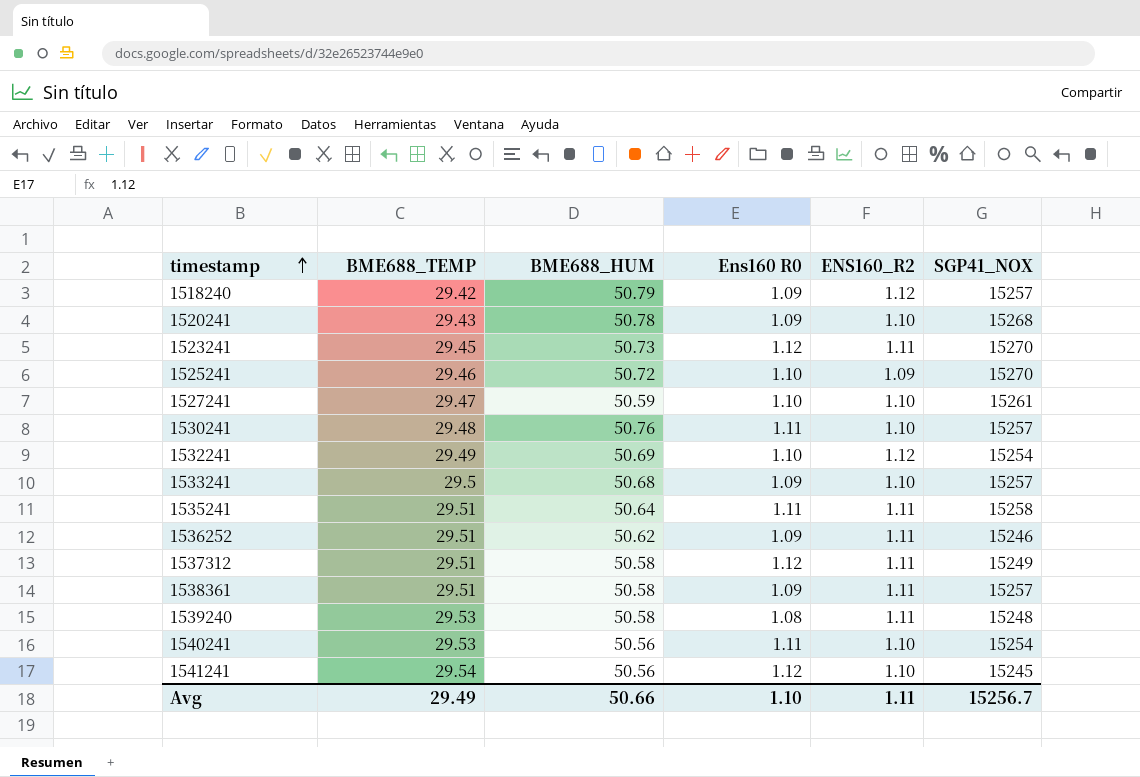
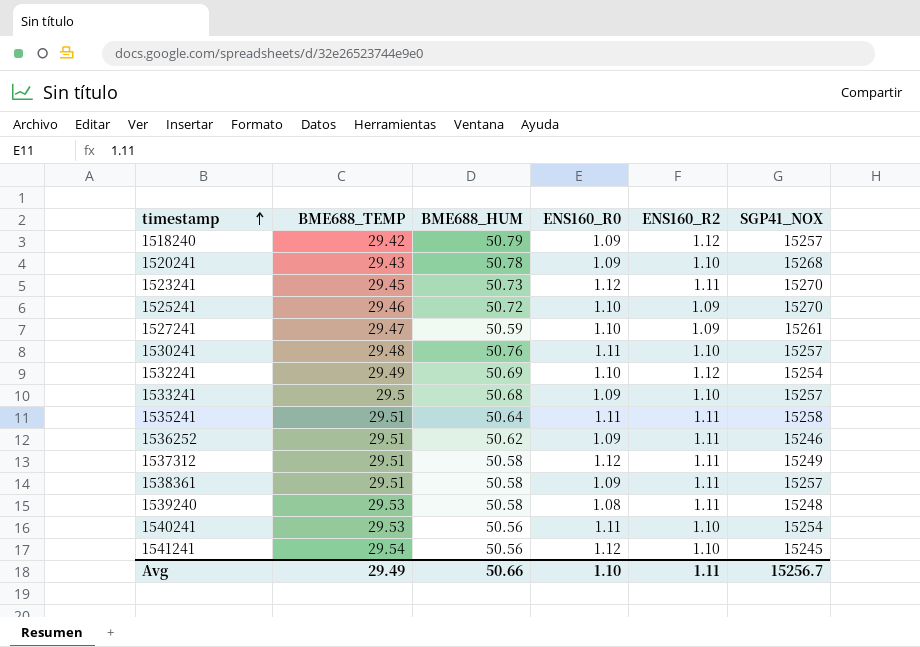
column name: Ens160 R0 -> ENS160_R0
1527241 | ENS160_R2: 1.10 -> 1.09

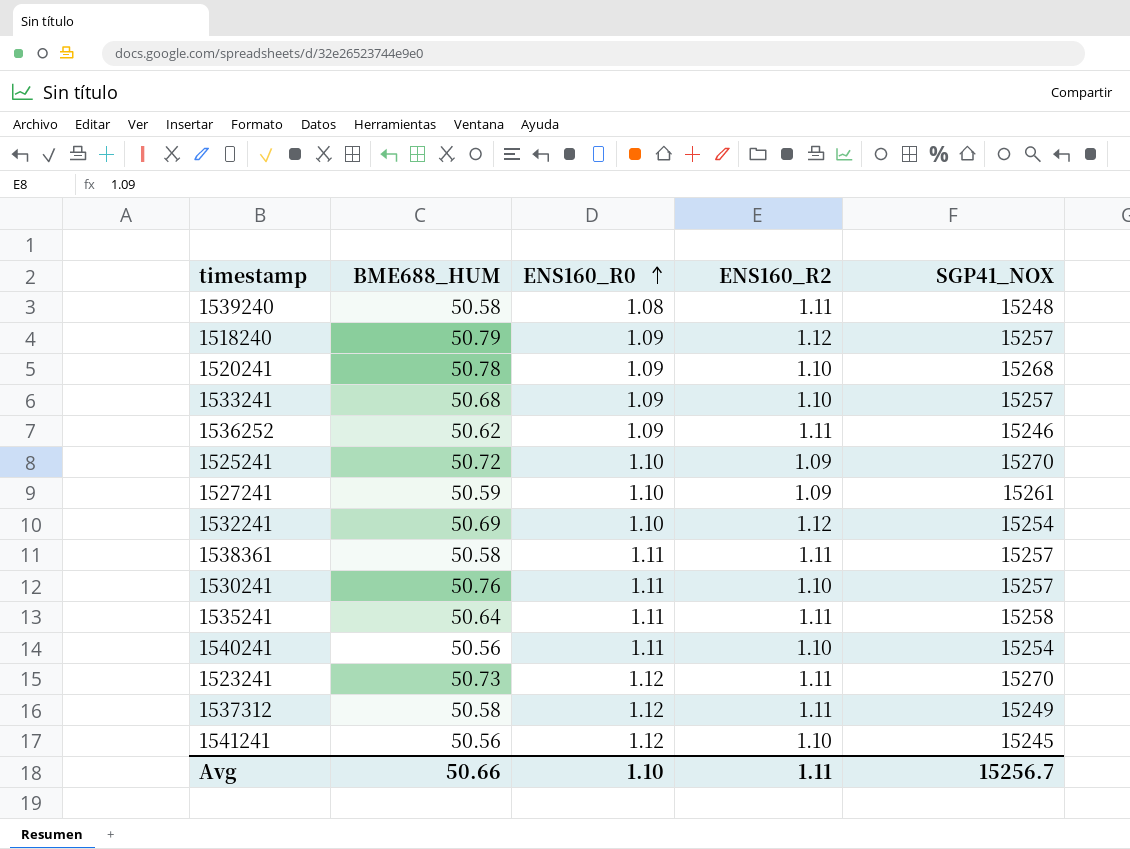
row order: timestamp ascending -> ENS160_R0 ascending
column BME688_TEMP | position: 2 -> none
1538361 | ENS160_R0: 1.09 -> 1.11

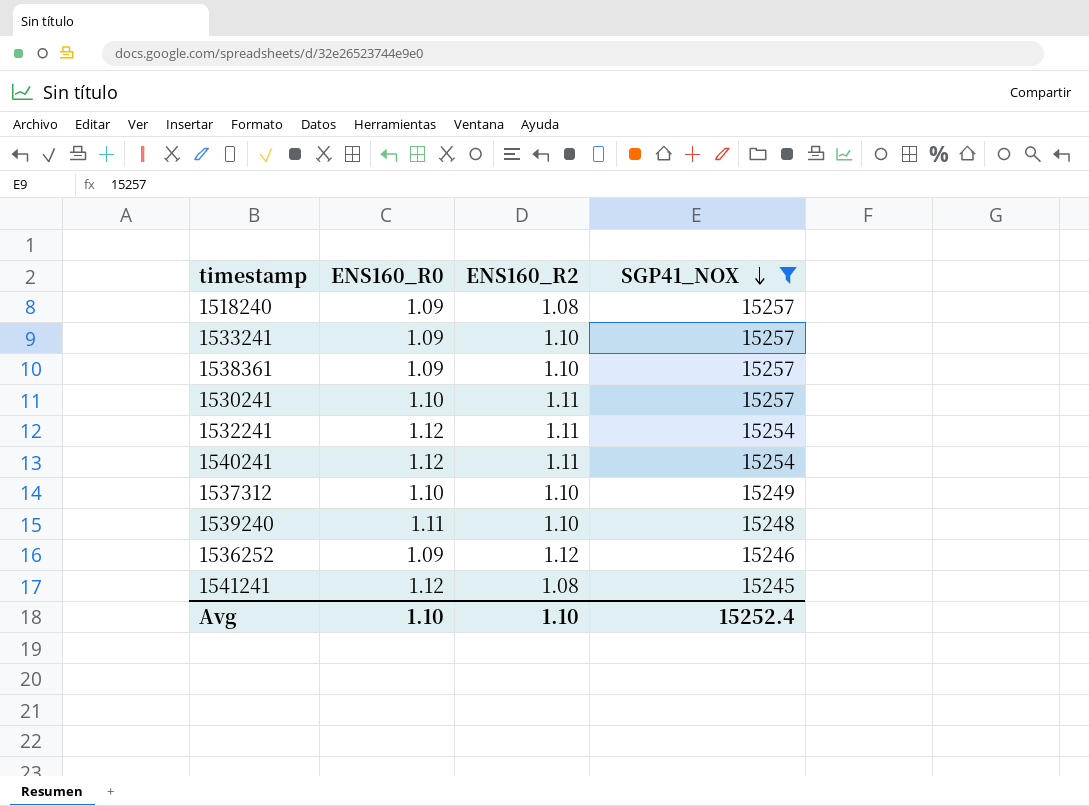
filter: none -> SGP41_NOX <= 15257
row order: ENS160_R0 ascending -> SGP41_NOX descending
column BME688_HUM | position: 2 -> none
1518240 | ENS160_R2: 1.12 -> 1.08
1538361 | ENS160_R0: 1.11 -> 1.09
1538361 | ENS160_R2: 1.11 -> 1.10
1530241 | ENS160_R0: 1.11 -> 1.10
1530241 | ENS160_R2: 1.10 -> 1.11
1532241 | ENS160_R0: 1.10 -> 1.12
1532241 | ENS160_R2: 1.12 -> 1.11
1540241 | ENS160_R0: 1.11 -> 1.12
1540241 | ENS160_R2: 1.10 -> 1.11
1537312 | ENS160_R0: 1.12 -> 1.10
1537312 | ENS160_R2: 1.11 -> 1.10
1539240 | ENS160_R0: 1.08 -> 1.11
1539240 | ENS160_R2: 1.11 -> 1.10
1536252 | ENS160_R2: 1.11 -> 1.12
1541241 | ENS160_R2: 1.10 -> 1.08
Avg | ENS160_R2: 1.11 -> 1.10
Avg | SGP41_NOX: 15256.7 -> 15252.4

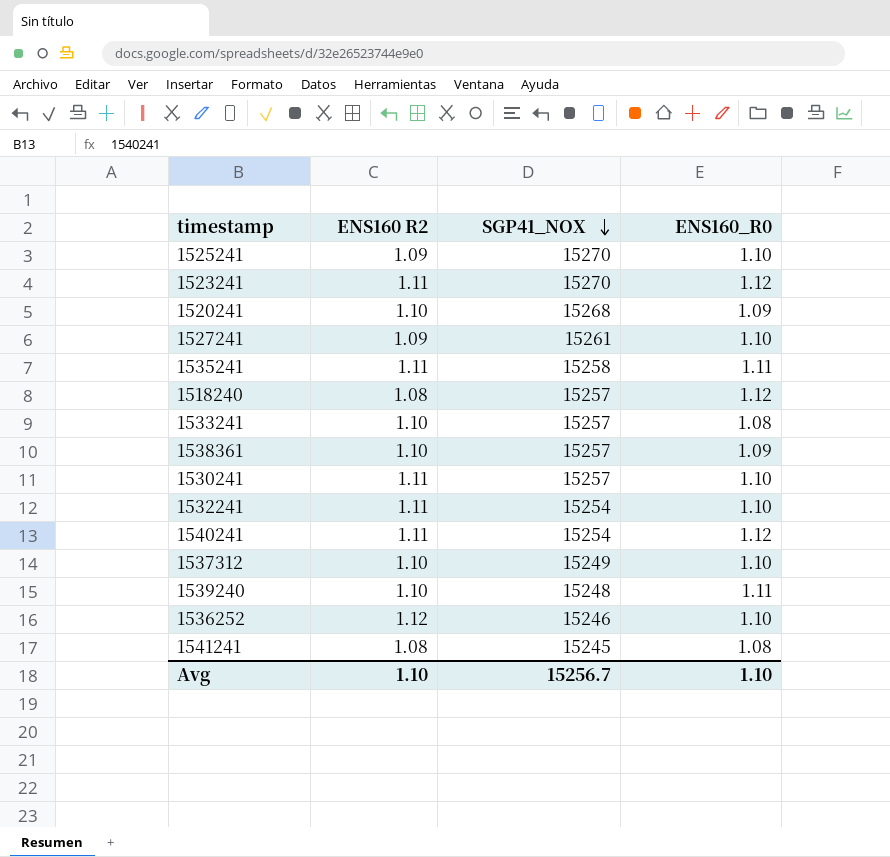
filter: SGP41_NOX <= 15257 -> none
column name: ENS160_R2 -> ENS160 R2
column ENS160_R0 | position: 2 -> 4
1518240 | ENS160_R0: 1.09 -> 1.12
1533241 | ENS160_R0: 1.09 -> 1.08
1532241 | ENS160_R0: 1.12 -> 1.10
1536252 | ENS160_R0: 1.09 -> 1.10
1541241 | ENS160_R0: 1.12 -> 1.08
Avg | SGP41_NOX: 15252.4 -> 15256.7

